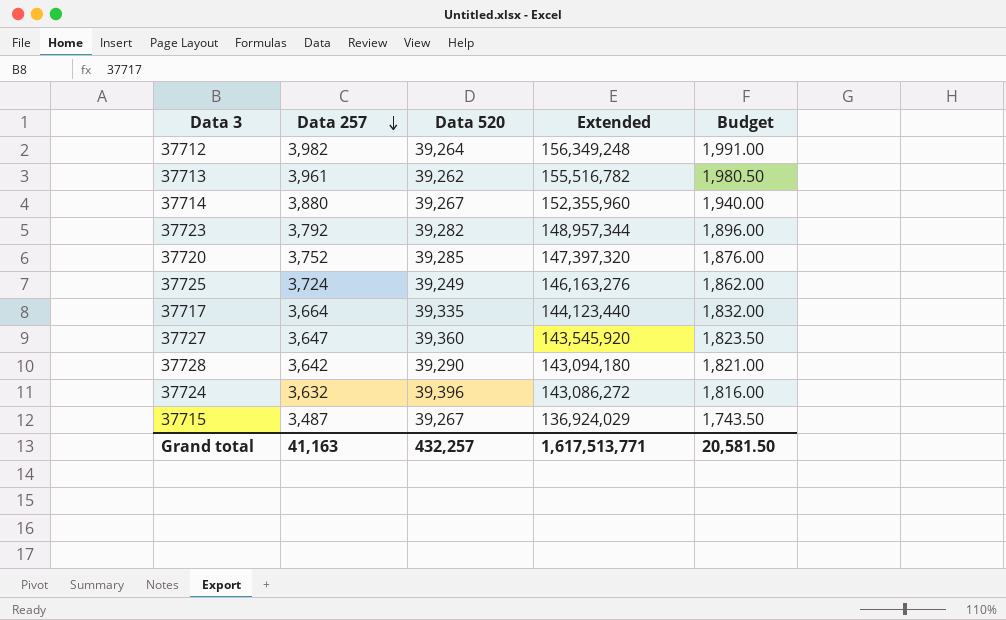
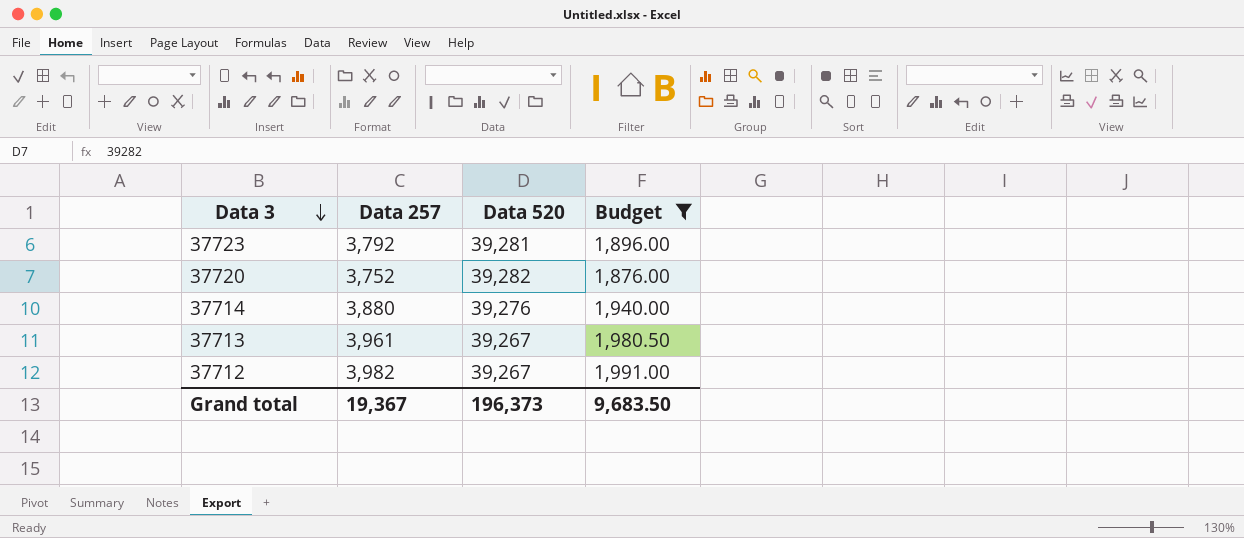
filter: none -> Budget >= 1,876.00
row order: Data 257 descending -> Data 3 descending
column Extended | formula: [Data 257] * [Data 520] -> none
37723 | Data 520: 39,282 -> 39,281
37720 | Data 520: 39,285 -> 39,282
37714 | Data 520: 39,267 -> 39,276
37713 | Data 520: 39,262 -> 39,267
37712 | Data 520: 39,264 -> 39,267
Grand total | Data 257: 41,163 -> 19,367
Grand total | Data 520: 432,257 -> 196,373
Grand total | Budget: 20,581.50 -> 9,683.50

